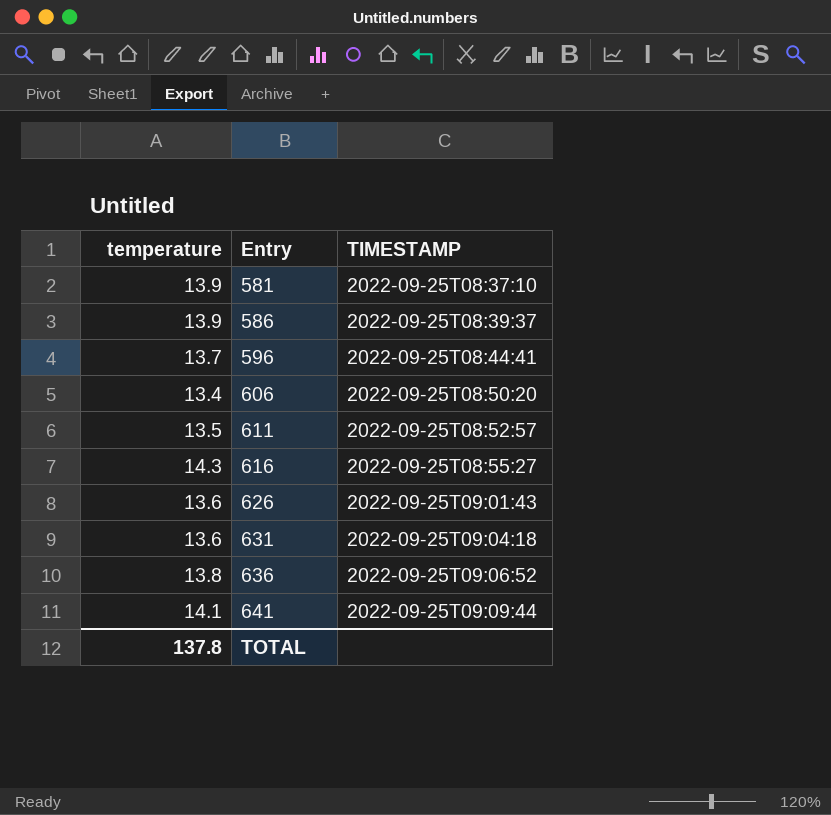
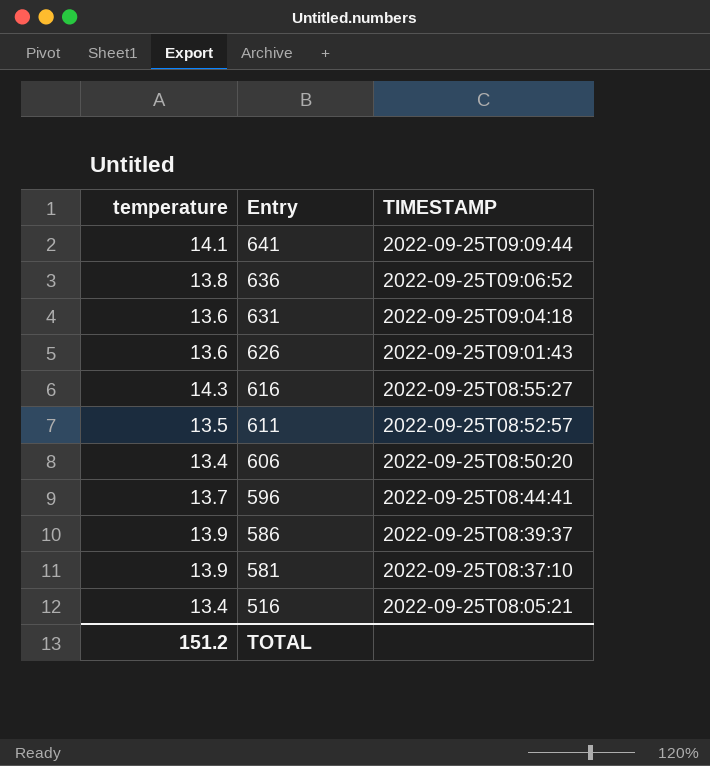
row order: Entry ascending -> Entry descending
row 516: none -> 13.4 | 2022-09-25T08:05:21
TOTAL | temperature: 137.8 -> 151.2

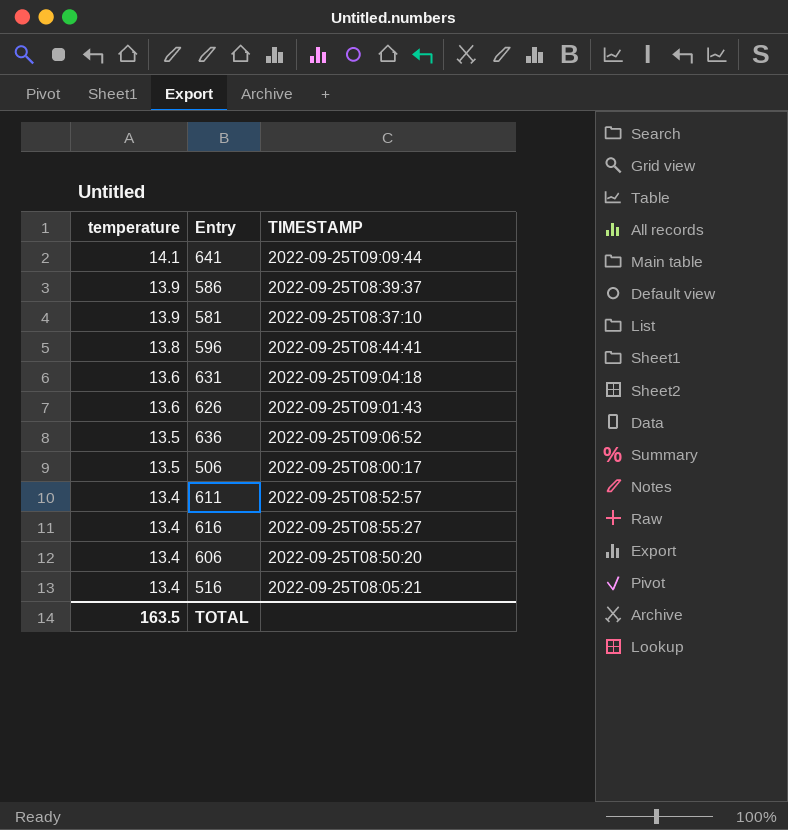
row order: Entry descending -> temperature descending
596 | temperature: 13.7 -> 13.8
636 | temperature: 13.8 -> 13.5
row 506: none -> 13.5 | 2022-09-25T08:00:17
611 | temperature: 13.5 -> 13.4
616 | temperature: 14.3 -> 13.4
TOTAL | temperature: 151.2 -> 163.5

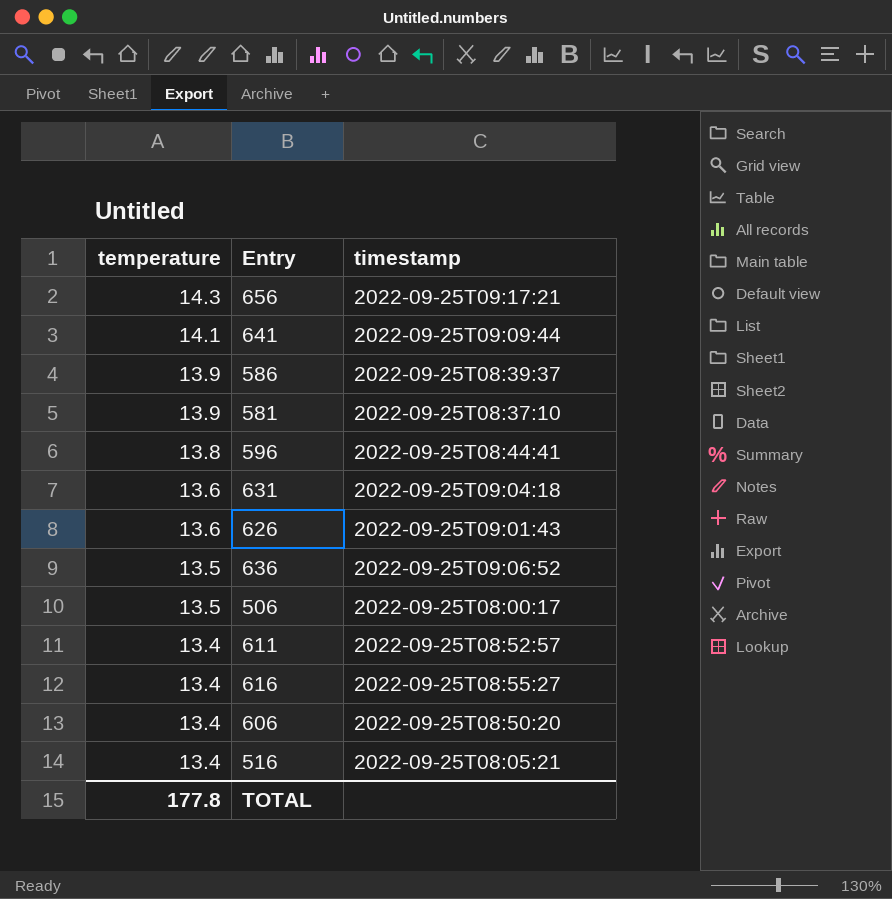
column name: TIMESTAMP -> timestamp
row 656: none -> 14.3 | 2022-09-25T09:17:21
TOTAL | temperature: 163.5 -> 177.8

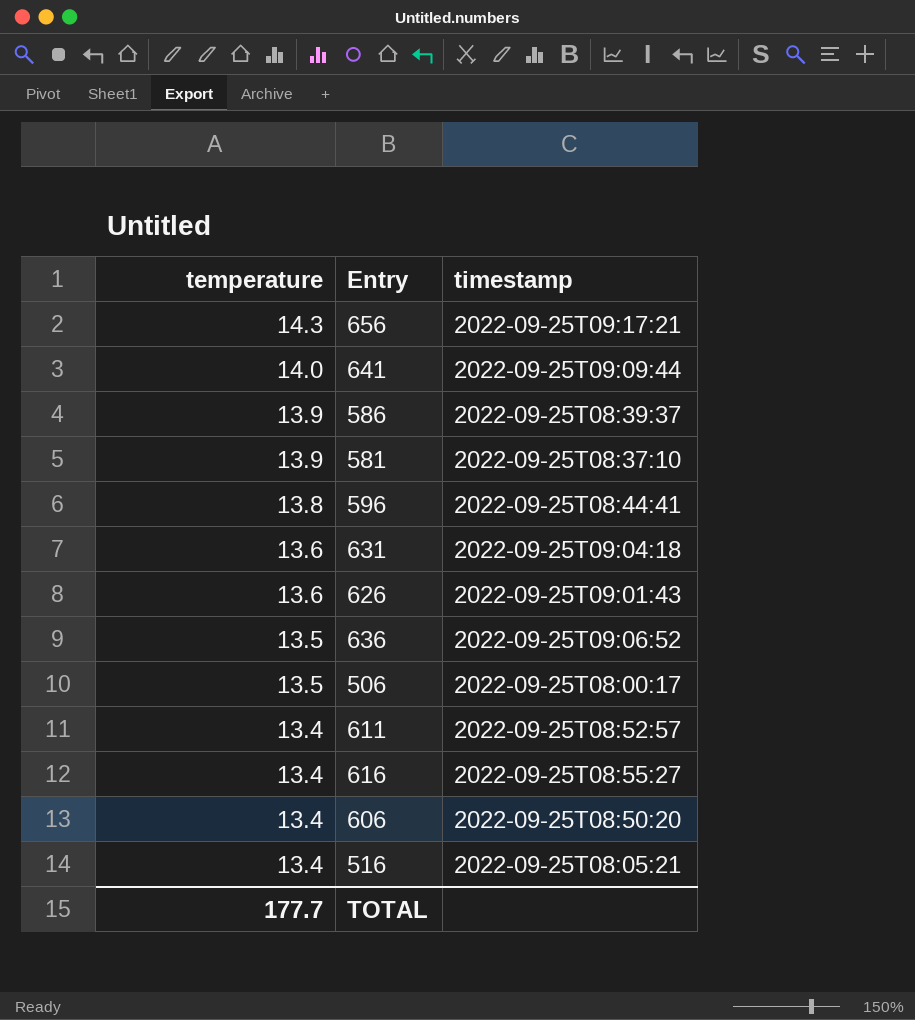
641 | temperature: 14.1 -> 14.0
TOTAL | temperature: 177.8 -> 177.7

